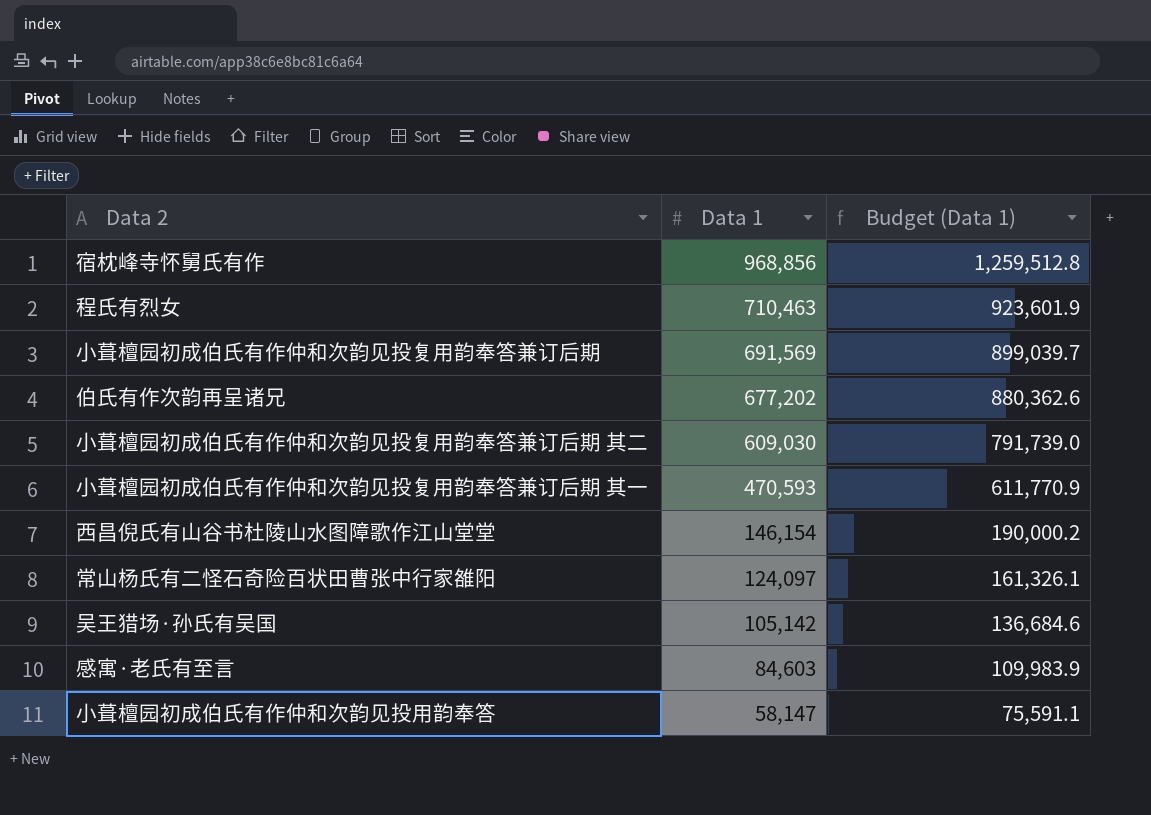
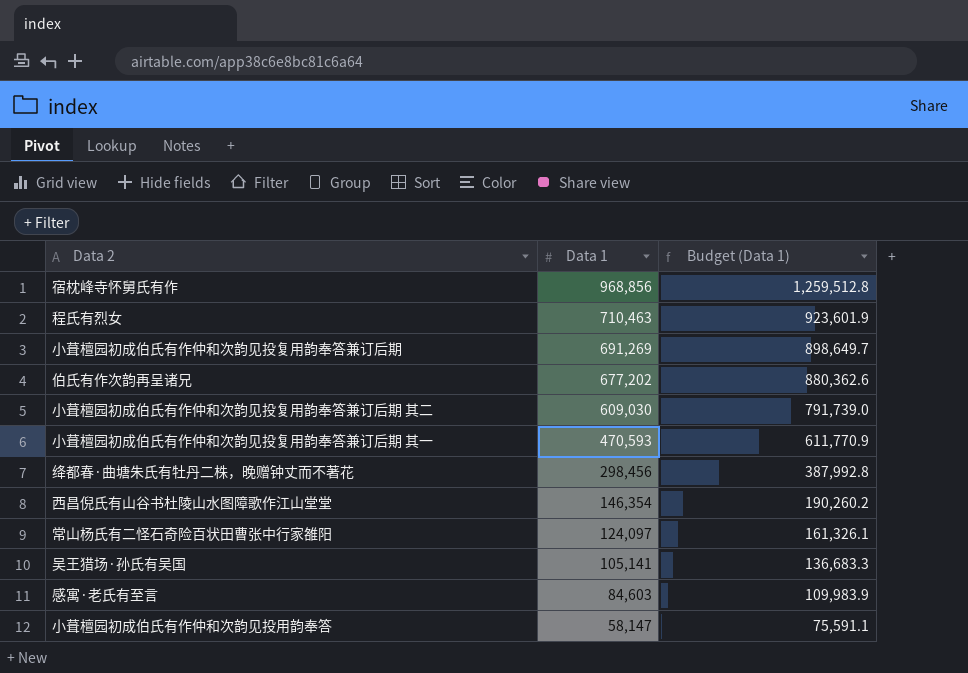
小葺檀园初成伯氏有作仲和次韵见投复用韵奉答兼订后期 | Data 1: 691,569 -> 691,269
小葺檀园初成伯氏有作仲和次韵见投复用韵奉答兼订后期 | Budget (Data 1): 899,039.7 -> 898,649.7
row 绛都春·曲塘朱氏有牡丹二株，晚赠钟丈而不著花: none -> 298,456 | 387,992.8
西昌倪氏有山谷书杜陵山水图障歌作江山堂堂 | Data 1: 146,154 -> 146,354
西昌倪氏有山谷书杜陵山水图障歌作江山堂堂 | Budget (Data 1): 190,000.2 -> 190,260.2
吴王猎场·孙氏有吴国 | Data 1: 105,142 -> 105,141
吴王猎场·孙氏有吴国 | Budget (Data 1): 136,684.6 -> 136,683.3

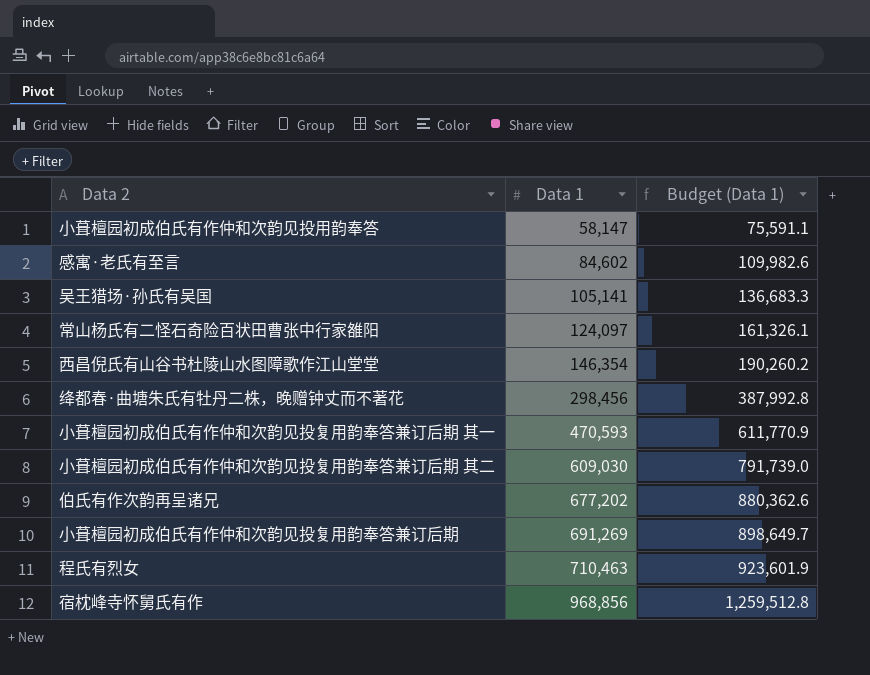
row order: Data 1 descending -> Data 1 ascending
感寓·老氏有至言 | Data 1: 84,603 -> 84,602
感寓·老氏有至言 | Budget (Data 1): 109,983.9 -> 109,982.6

